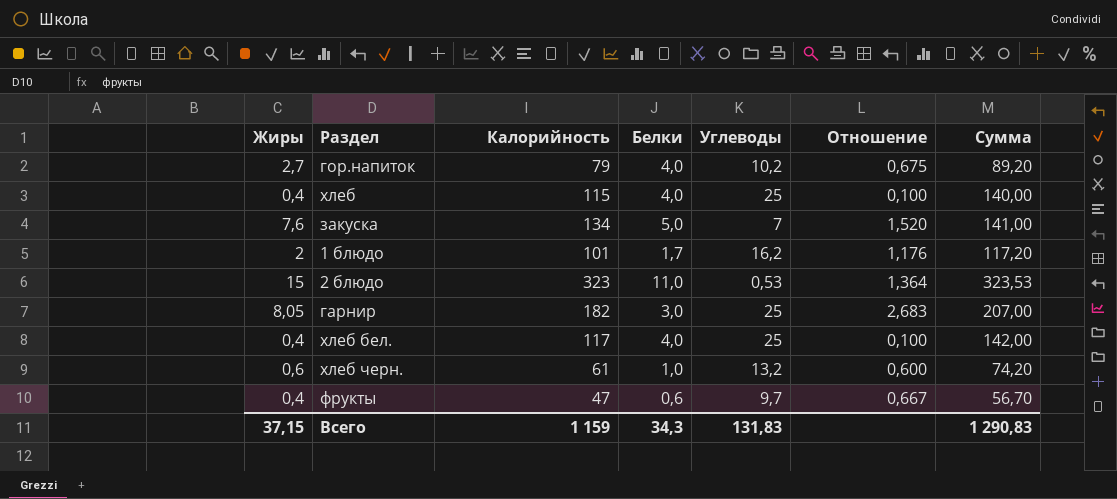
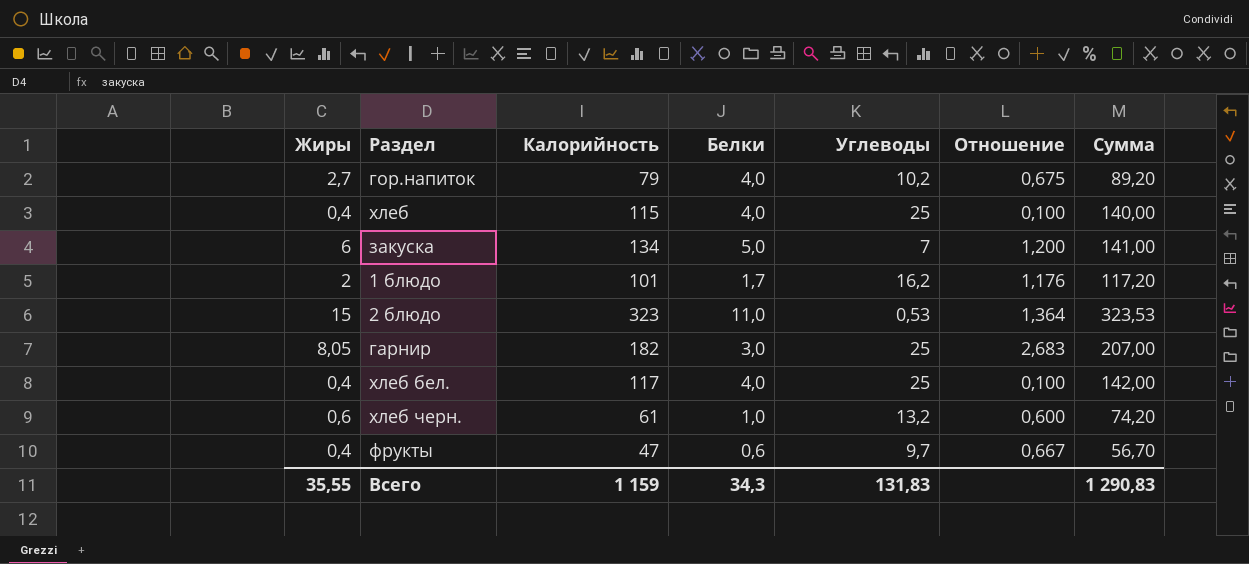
закуска | Жиры: 7,6 -> 6
закуска | Отношение: 1,520 -> 1,200
Всего | Жиры: 37,15 -> 35,55

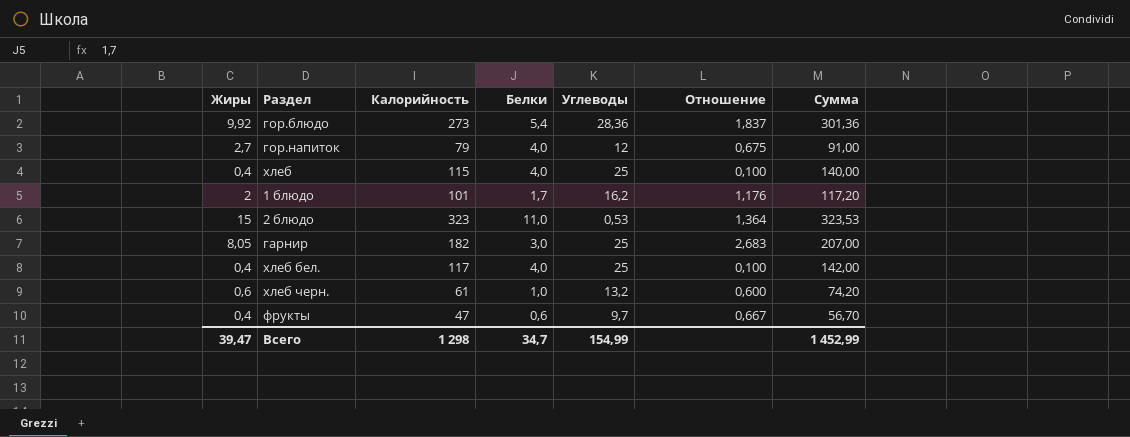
row закуска: 6 | 134 | 5,0 | 7 | 1,200 | 141,00 -> none
row гор.блюдо: none -> 9,92 | 273 | 5,4 | 28,36 | 1,837 | 301,36
гор.напиток | Углеводы: 10,2 -> 12
гор.напиток | Сумма: 89,20 -> 91,00
Всего | Жиры: 35,55 -> 39,47
Всего | Калорийность: 1 159 -> 1 298
Всего | Белки: 34,3 -> 34,7
Всего | Углеводы: 131,83 -> 154,99
Всего | Сумма: 1 290,83 -> 1 452,99

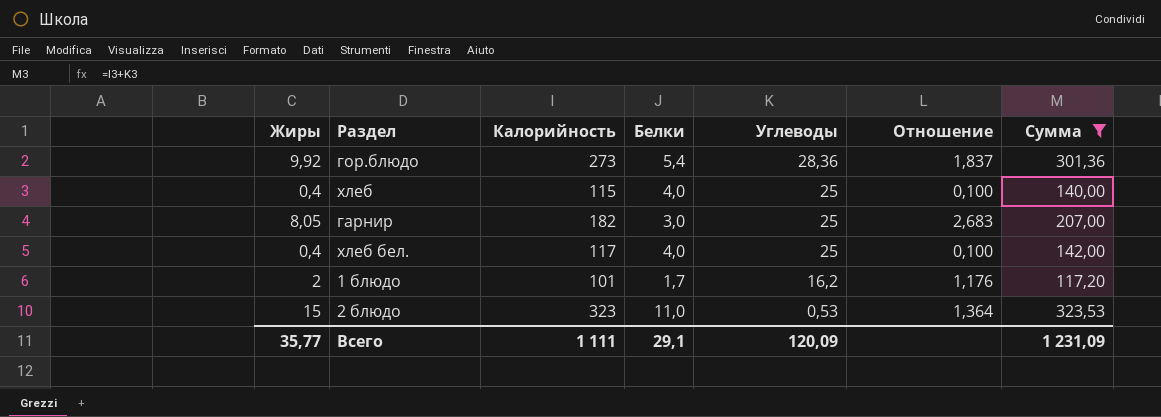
filter: none -> Сумма >= 117,20
row order: none -> Углеводы descending
Всего | Жиры: 39,47 -> 35,77
Всего | Калорийность: 1 298 -> 1 111
Всего | Белки: 34,7 -> 29,1
Всего | Углеводы: 154,99 -> 120,09
Всего | Сумма: 1 452,99 -> 1 231,09

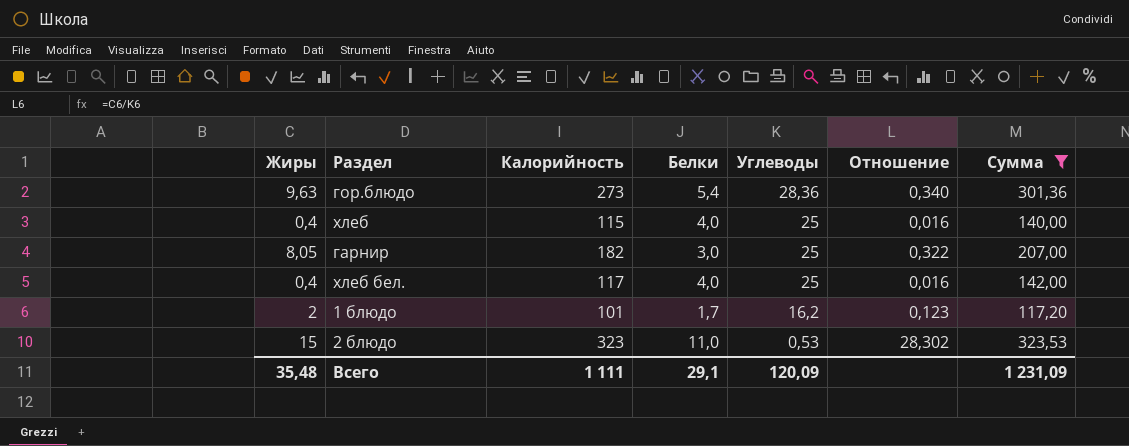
column Отношение | formula: [Жиры] / [Белки] -> [Жиры] / [Углеводы]
гор.блюдо | Жиры: 9,92 -> 9,63
Всего | Жиры: 35,77 -> 35,48

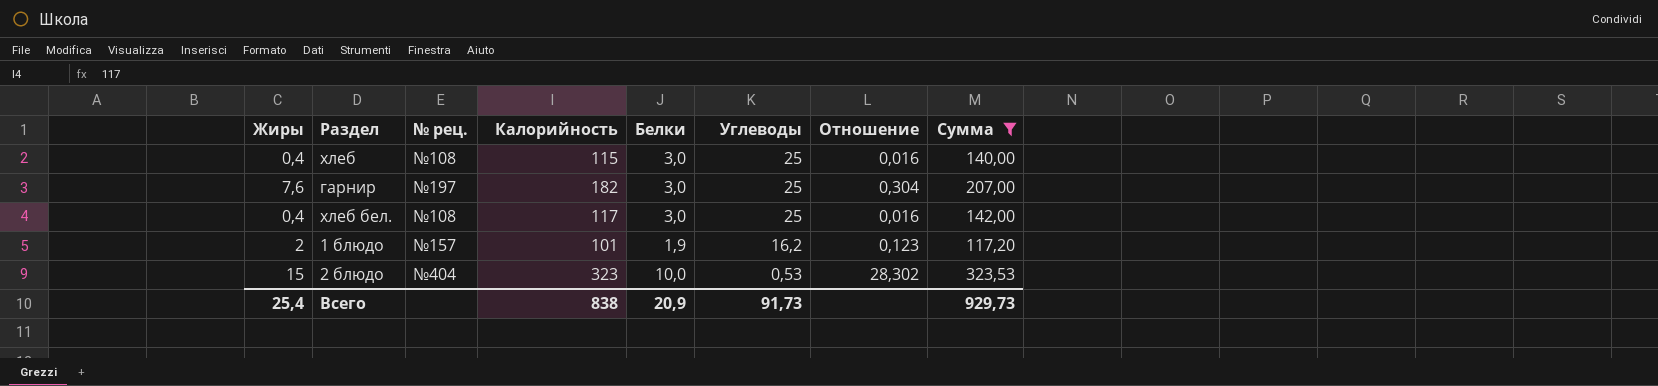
column № рец. | position: none -> 3
row гор.блюдо: 9,63 | 273 | 5,4 | 28,36 | 0,340 | 301,36 -> none
хлеб | Белки: 4,0 -> 3,0
гарнир | Жиры: 8,05 -> 7,6
гарнир | Отношение: 0,322 -> 0,304
хлеб бел. | Белки: 4,0 -> 3,0
1 блюдо | Белки: 1,7 -> 1,9
2 блюдо | Белки: 11,0 -> 10,0
Всего | Жиры: 35,48 -> 25,4
Всего | Калорийность: 1 111 -> 838
Всего | Белки: 29,1 -> 20,9
Всего | Углеводы: 120,09 -> 91,73
Всего | Сумма: 1 231,09 -> 929,73

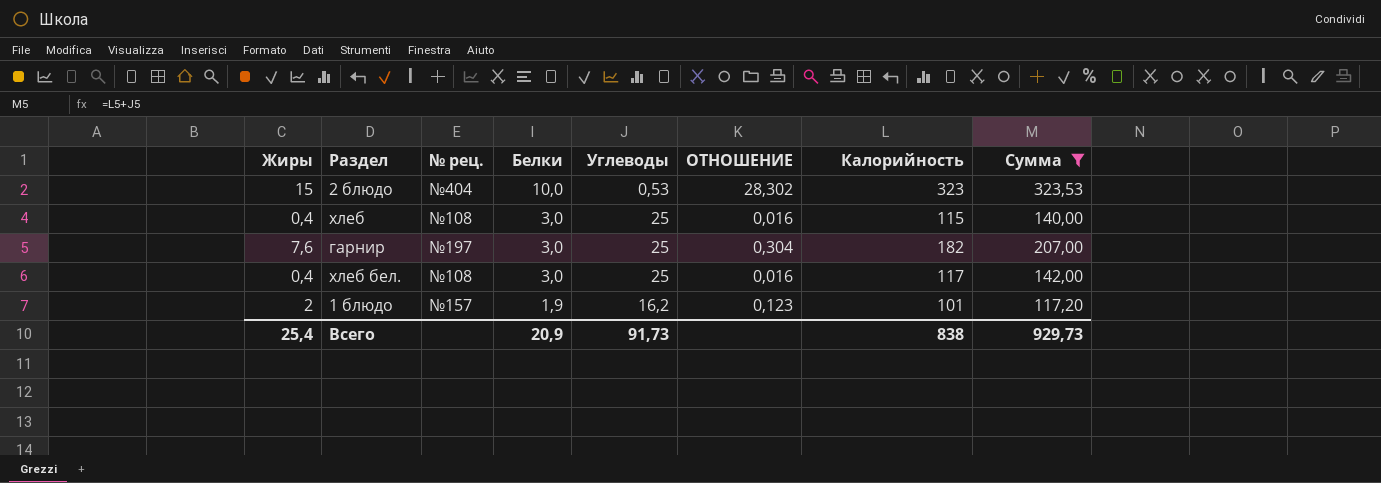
row order: Углеводы descending -> Белки descending
column name: Отношение -> ОТНОШЕНИЕ
column Калорийность | position: 4 -> 7

